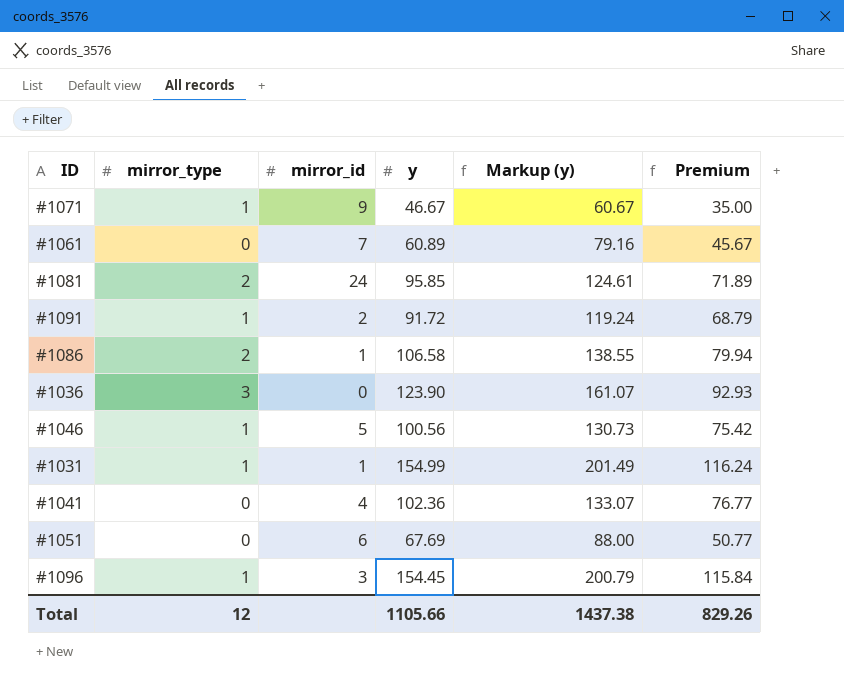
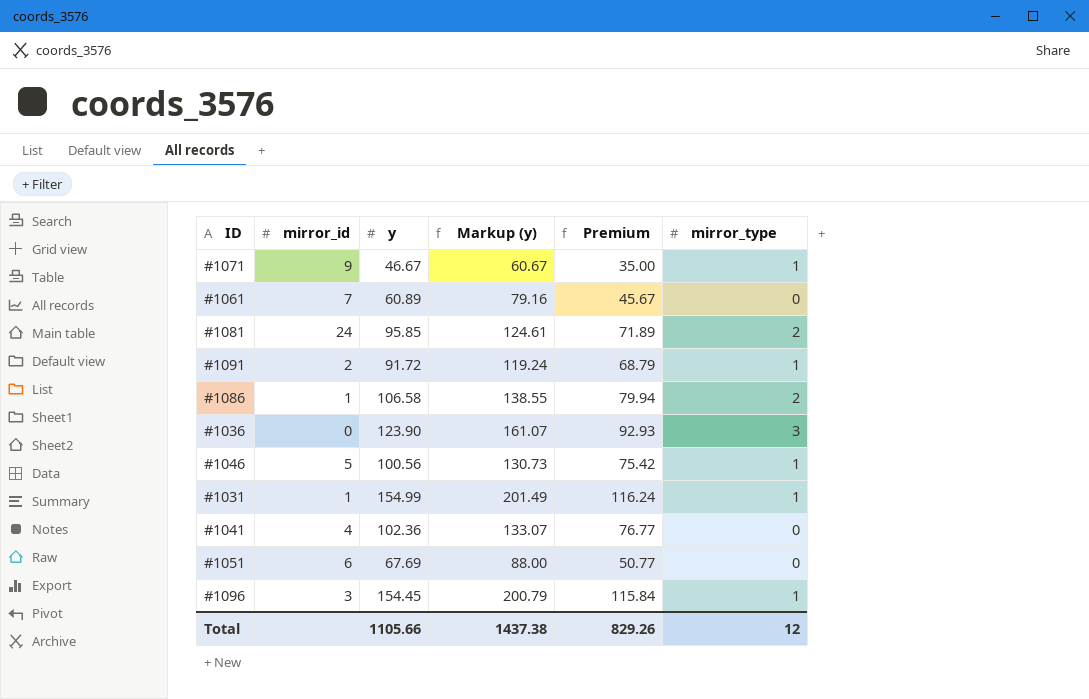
column mirror_type | position: 2 -> 6

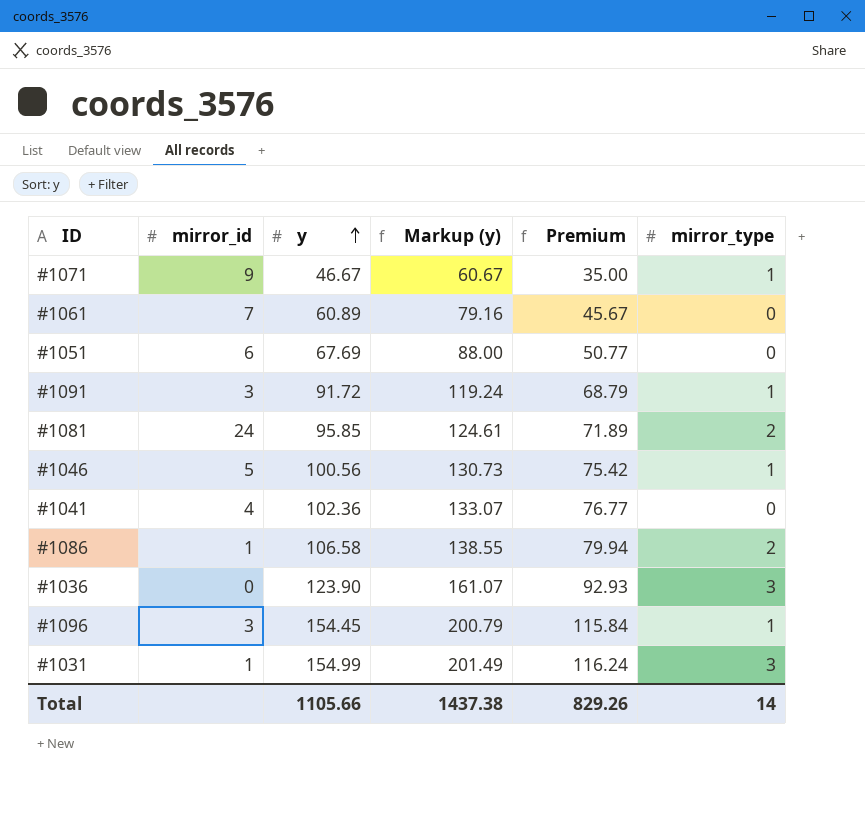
row order: none -> y ascending
#1091 | mirror_id: 2 -> 3
#1031 | mirror_type: 1 -> 3
Total | mirror_type: 12 -> 14

